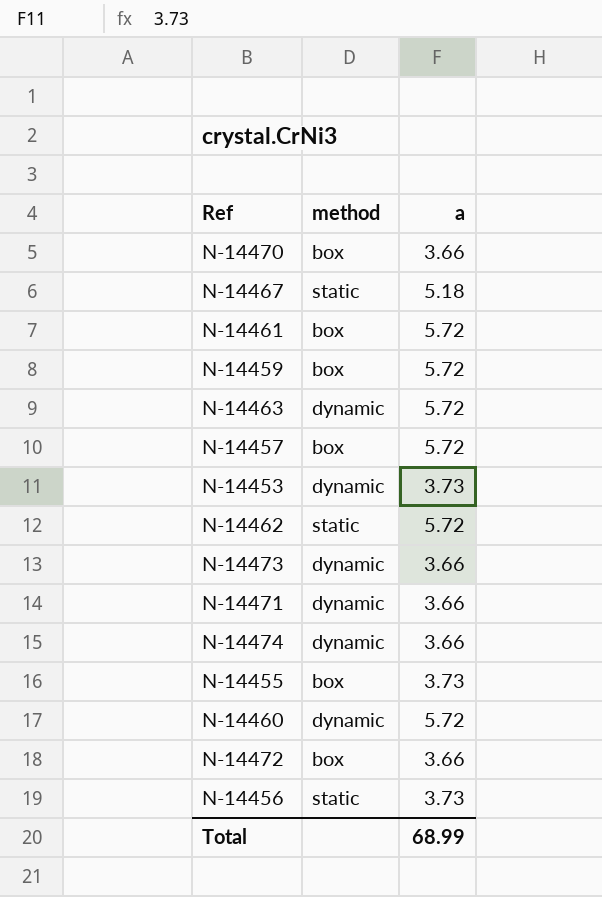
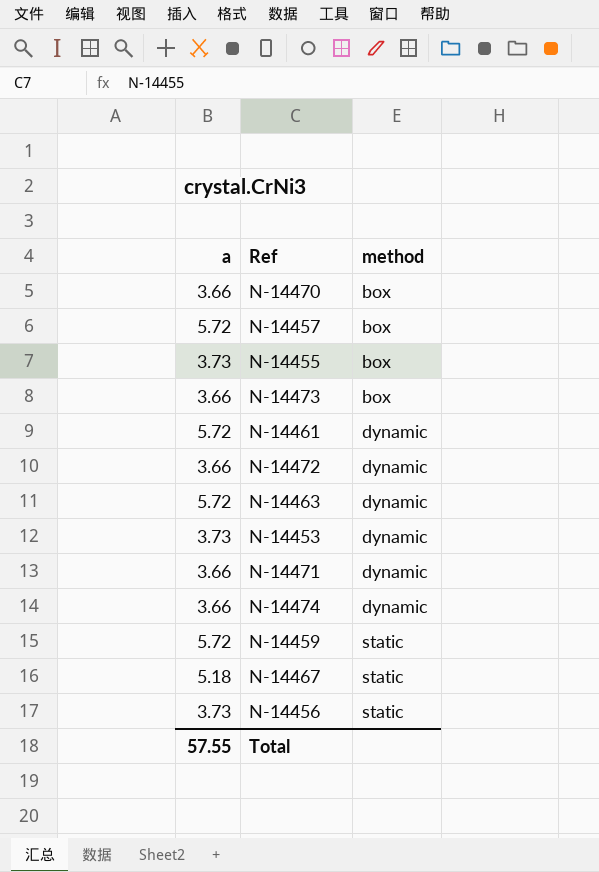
row order: none -> method ascending
column a | position: 3 -> 1
row N-14462: static | 5.72 -> none
row N-14460: dynamic | 5.72 -> none
N-14473 | method: dynamic -> box
N-14461 | method: box -> dynamic
N-14472 | method: box -> dynamic
N-14459 | method: box -> static
Total | a: 68.99 -> 57.55

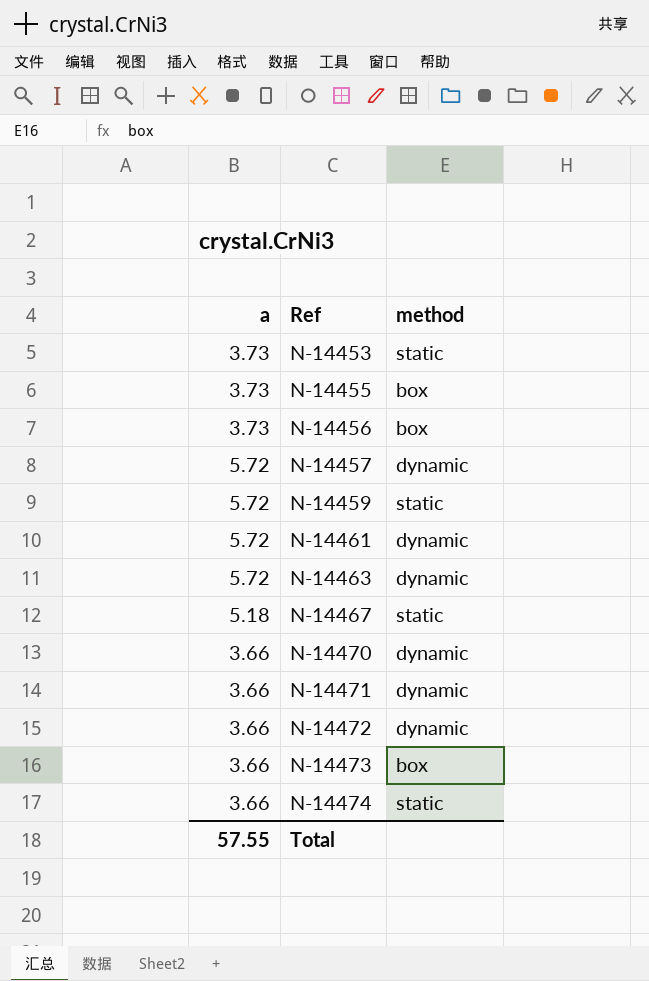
row order: method ascending -> Ref ascending
N-14453 | method: dynamic -> static
N-14456 | method: static -> box
N-14457 | method: box -> dynamic
N-14470 | method: box -> dynamic
N-14474 | method: dynamic -> static

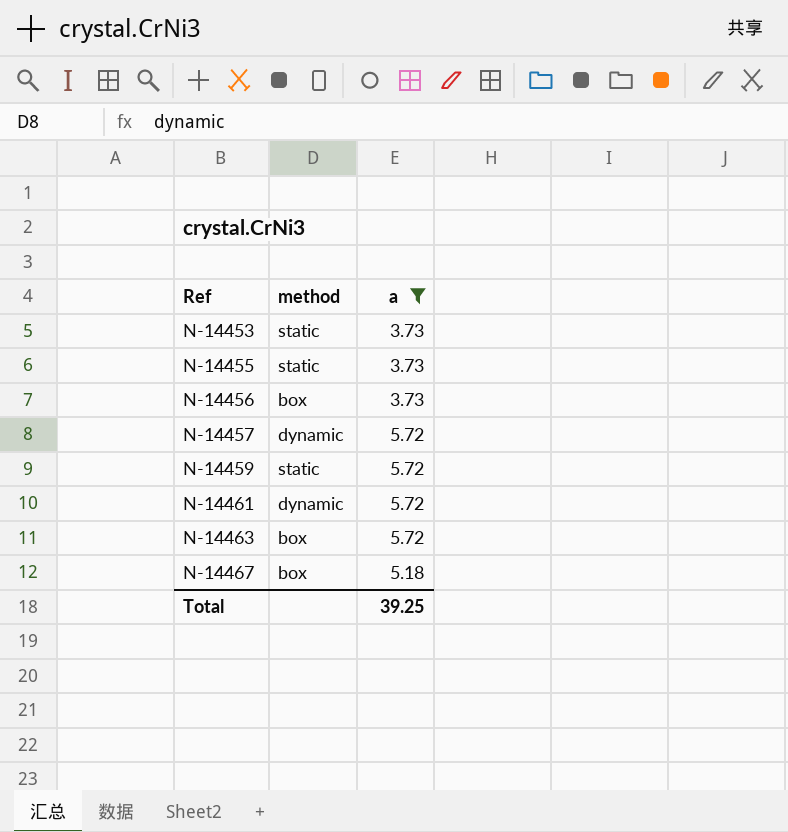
filter: none -> a != 3.66
column a | position: 1 -> 3
N-14455 | method: box -> static
N-14463 | method: dynamic -> box
N-14467 | method: static -> box
Total | a: 57.55 -> 39.25

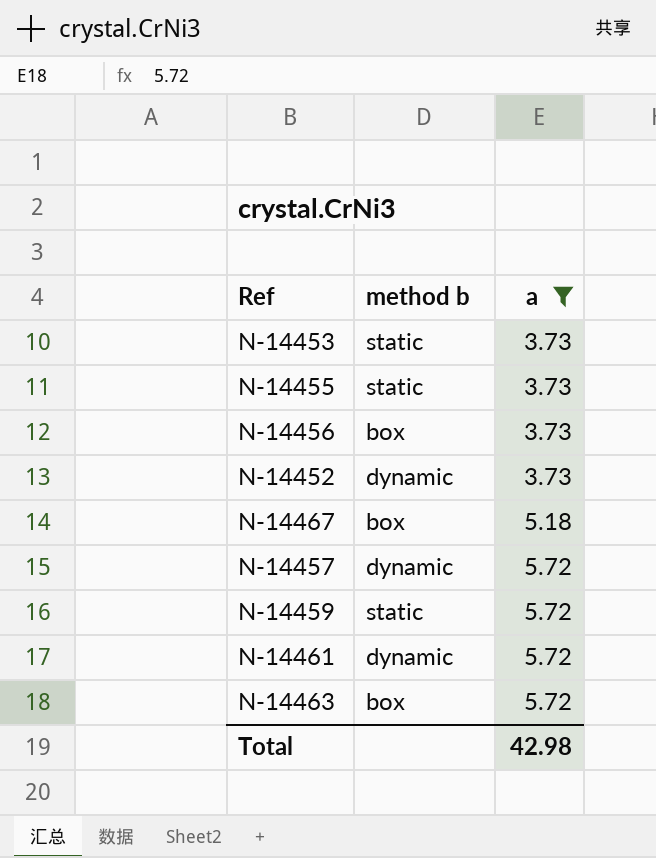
row order: Ref ascending -> a ascending
column name: method -> method b
row N-14452: none -> dynamic | 3.73
Total | a: 39.25 -> 42.98

